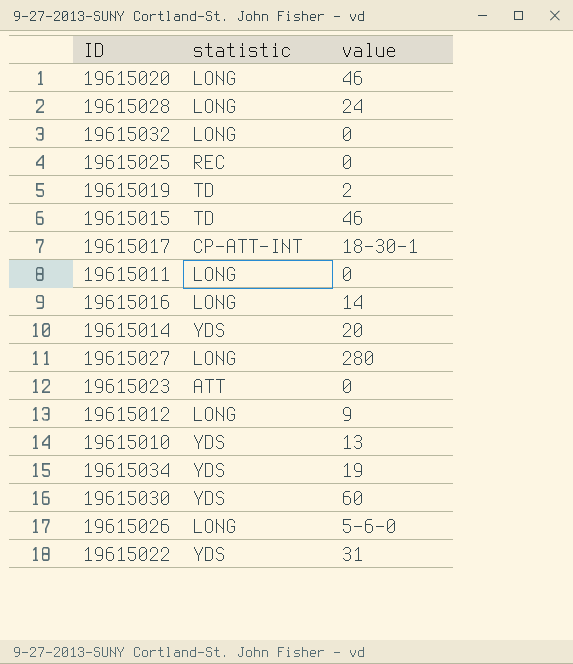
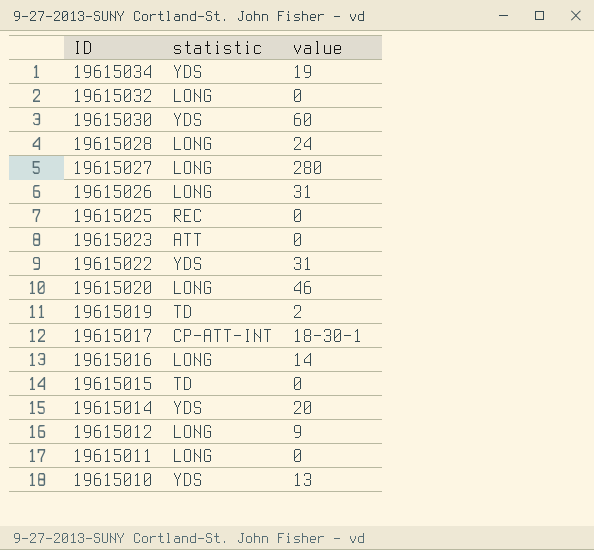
row order: none -> ID descending
19615026 | value: 5-6-0 -> 31
19615015 | value: 46 -> 0

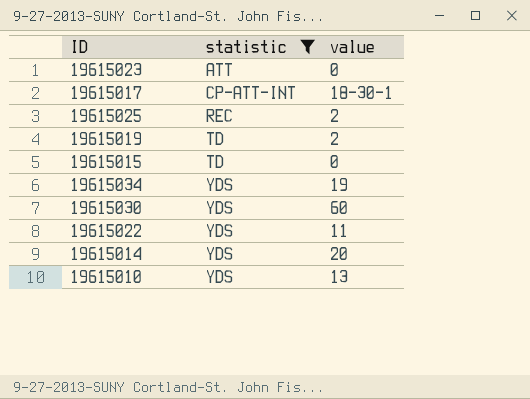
filter: none -> statistic != LONG
row order: ID descending -> statistic ascending
19615025 | value: 0 -> 2
19615022 | value: 31 -> 11

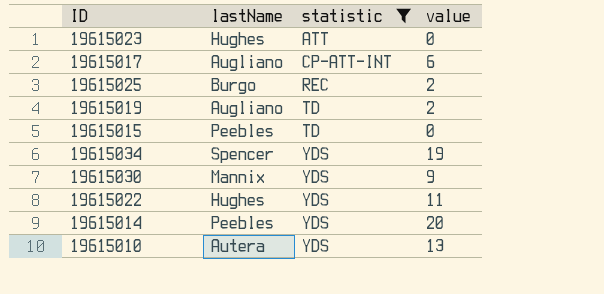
column lastName | position: none -> 2
19615017 | value: 18-30-1 -> 6
19615030 | value: 60 -> 9

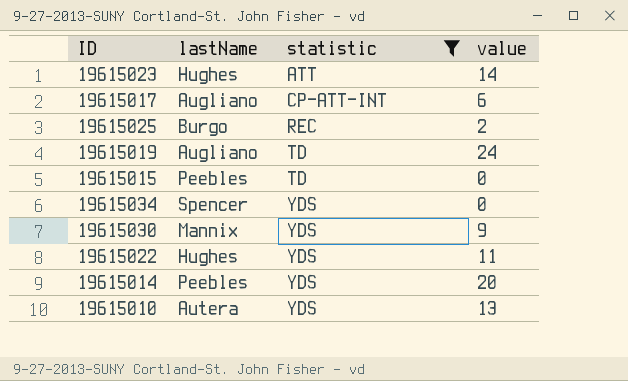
19615023 | value: 0 -> 14
19615019 | value: 2 -> 24
19615034 | value: 19 -> 0

